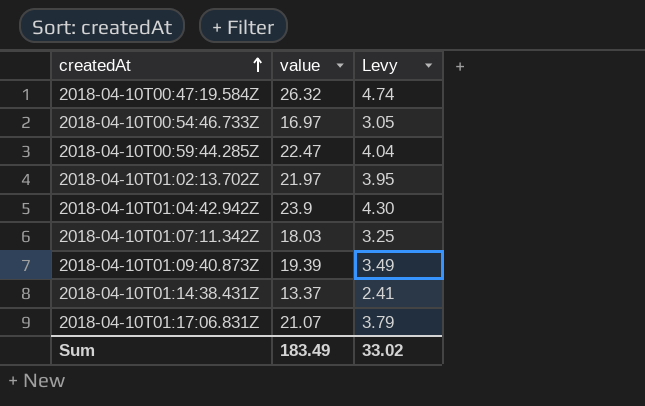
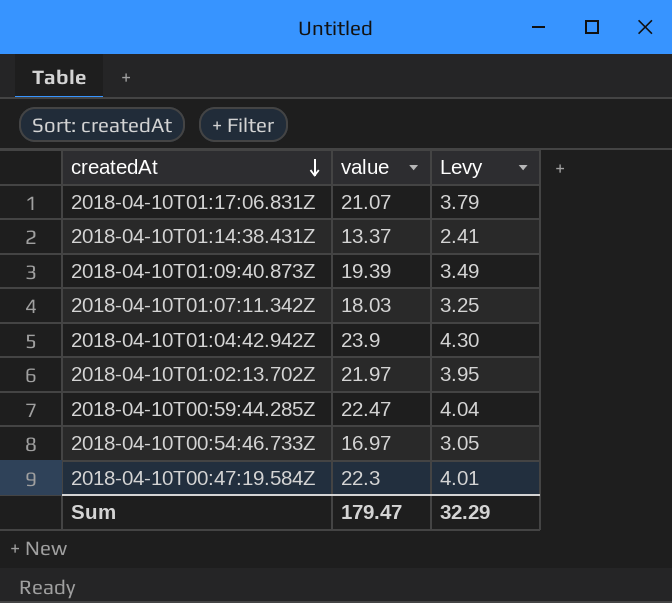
row order: createdAt ascending -> createdAt descending
2018-04-10T00:47:19.584Z | value: 26.32 -> 22.3
2018-04-10T00:47:19.584Z | Levy: 4.74 -> 4.01
Sum | value: 183.49 -> 179.47
Sum | Levy: 33.02 -> 32.29

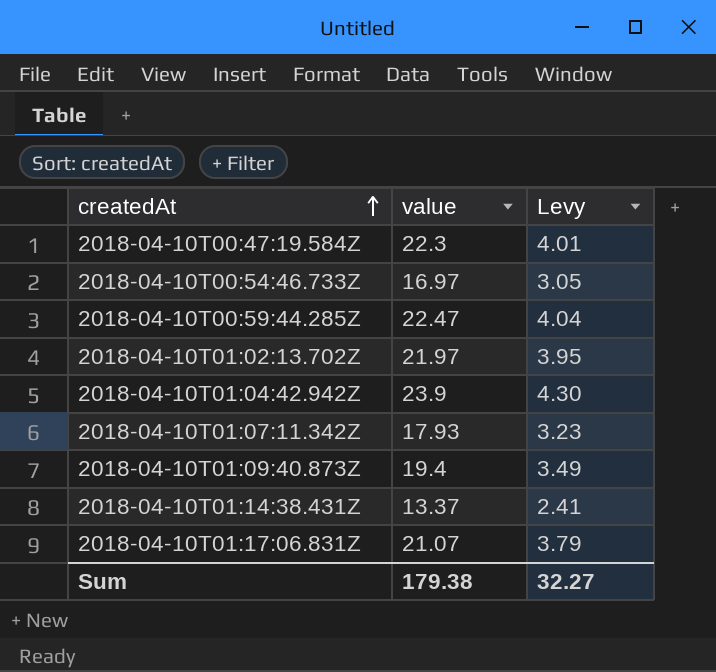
row order: createdAt descending -> createdAt ascending
2018-04-10T01:07:11.342Z | value: 18.03 -> 17.93
2018-04-10T01:07:11.342Z | Levy: 3.25 -> 3.23
2018-04-10T01:09:40.873Z | value: 19.39 -> 19.4
Sum | value: 179.47 -> 179.38
Sum | Levy: 32.29 -> 32.27

